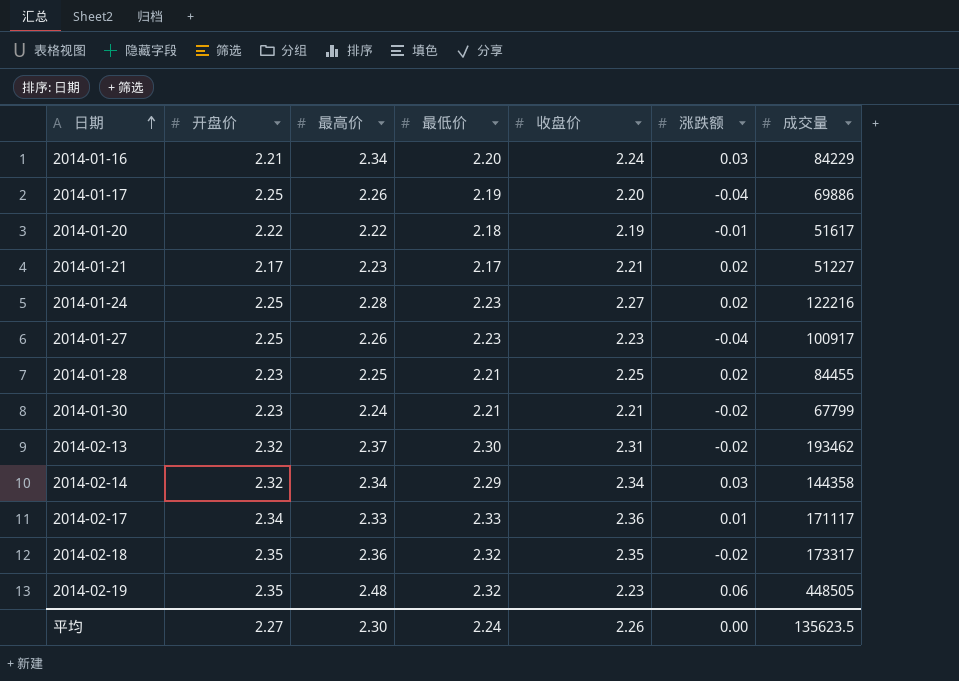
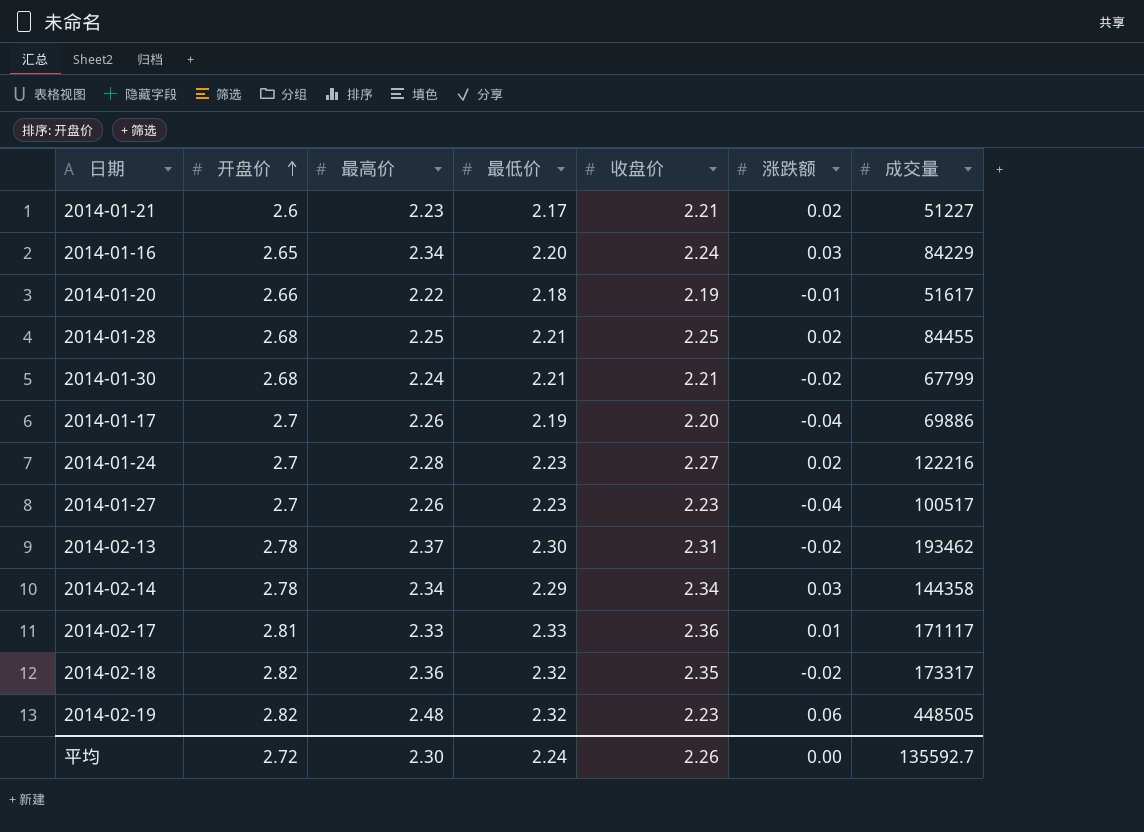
row order: 日期 ascending -> 开盘价 ascending
2014-01-21 | 开盘价: 2.17 -> 2.6
2014-01-16 | 开盘价: 2.21 -> 2.65
2014-01-20 | 开盘价: 2.22 -> 2.66
2014-01-28 | 开盘价: 2.23 -> 2.68
2014-01-30 | 开盘价: 2.23 -> 2.68
2014-01-17 | 开盘价: 2.25 -> 2.7
2014-01-24 | 开盘价: 2.25 -> 2.7
2014-01-27 | 开盘价: 2.25 -> 2.7
2014-01-27 | 成交量: 100917 -> 100517
2014-02-13 | 开盘价: 2.32 -> 2.78
2014-02-14 | 开盘价: 2.32 -> 2.78
2014-02-17 | 开盘价: 2.34 -> 2.81
2014-02-18 | 开盘价: 2.35 -> 2.82
2014-02-19 | 开盘价: 2.35 -> 2.82
平均 | 开盘价: 2.27 -> 2.72
平均 | 成交量: 135623.5 -> 135592.7

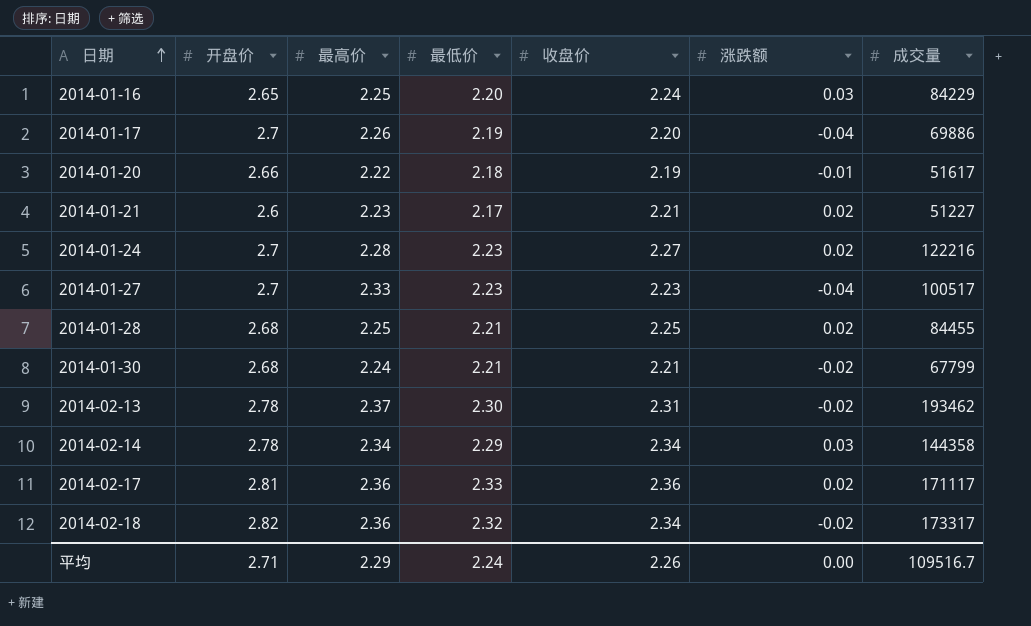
row order: 开盘价 ascending -> 日期 ascending
row 2014-02-19: 2.82 | 2.48 | 2.32 | 2.23 | 0.06 | 448505 -> none
2014-01-16 | 最高价: 2.34 -> 2.25
2014-01-27 | 最高价: 2.26 -> 2.33
2014-02-17 | 最高价: 2.33 -> 2.36
2014-02-17 | 涨跌额: 0.01 -> 0.02
2014-02-18 | 收盘价: 2.35 -> 2.34
平均 | 开盘价: 2.72 -> 2.71
平均 | 最高价: 2.30 -> 2.29
平均 | 成交量: 135592.7 -> 109516.7

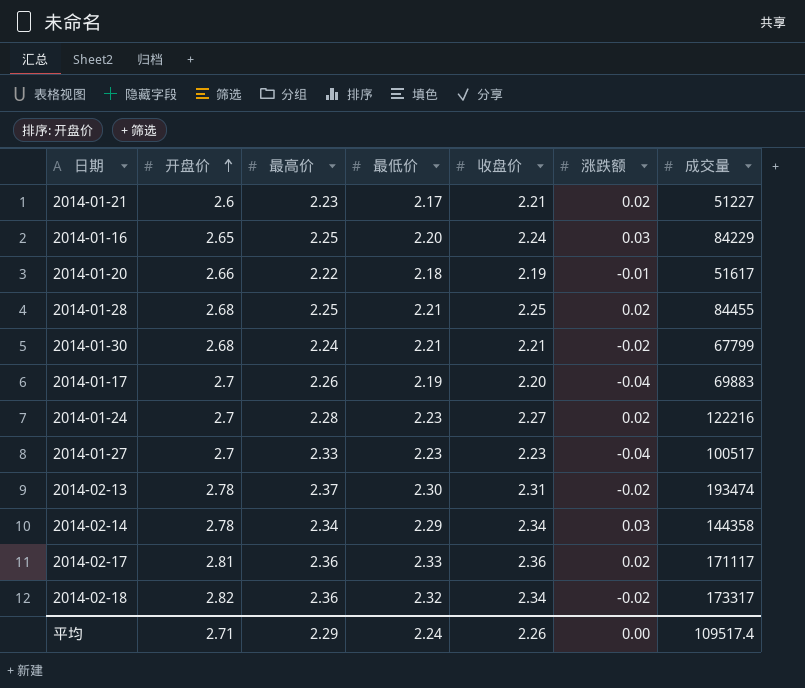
row order: 日期 ascending -> 开盘价 ascending
2014-01-17 | 成交量: 69886 -> 69883
2014-02-13 | 成交量: 193462 -> 193474
平均 | 成交量: 109516.7 -> 109517.4

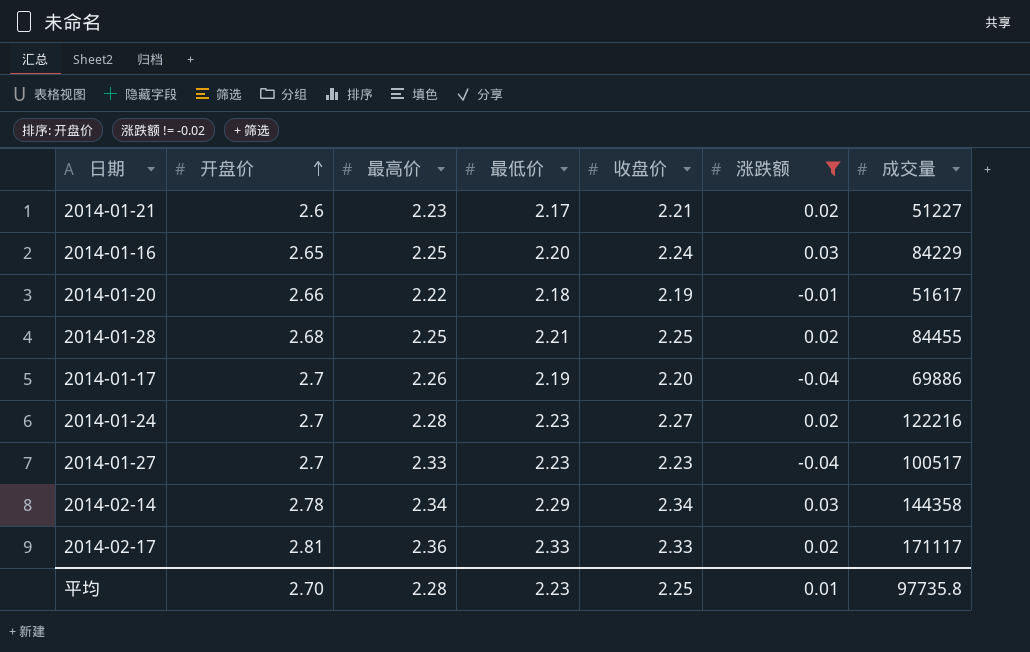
filter: none -> 涨跌额 != -0.02
2014-01-17 | 成交量: 69883 -> 69886
2014-02-17 | 收盘价: 2.36 -> 2.33
平均 | 开盘价: 2.71 -> 2.70
平均 | 最高价: 2.29 -> 2.28
平均 | 最低价: 2.24 -> 2.23
平均 | 收盘价: 2.26 -> 2.25
平均 | 涨跌额: 0.00 -> 0.01
平均 | 成交量: 109517.4 -> 97735.8

